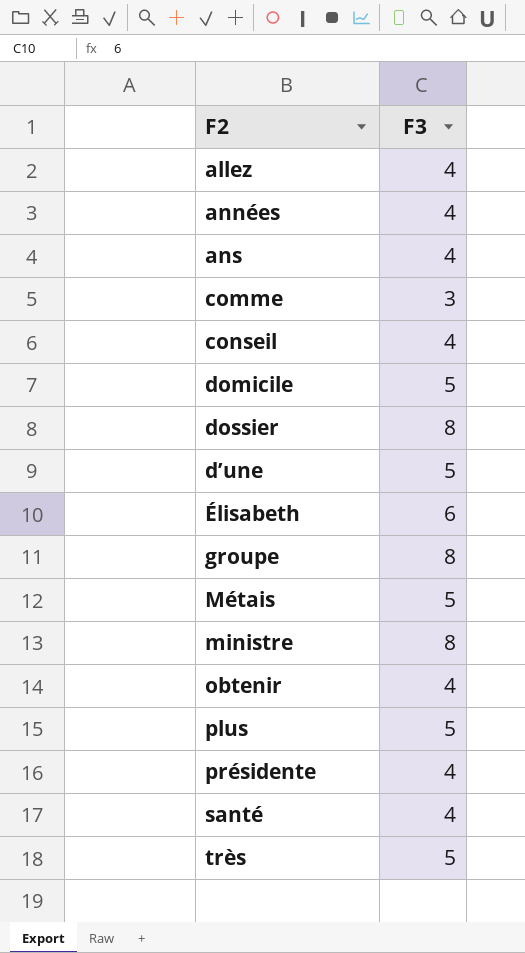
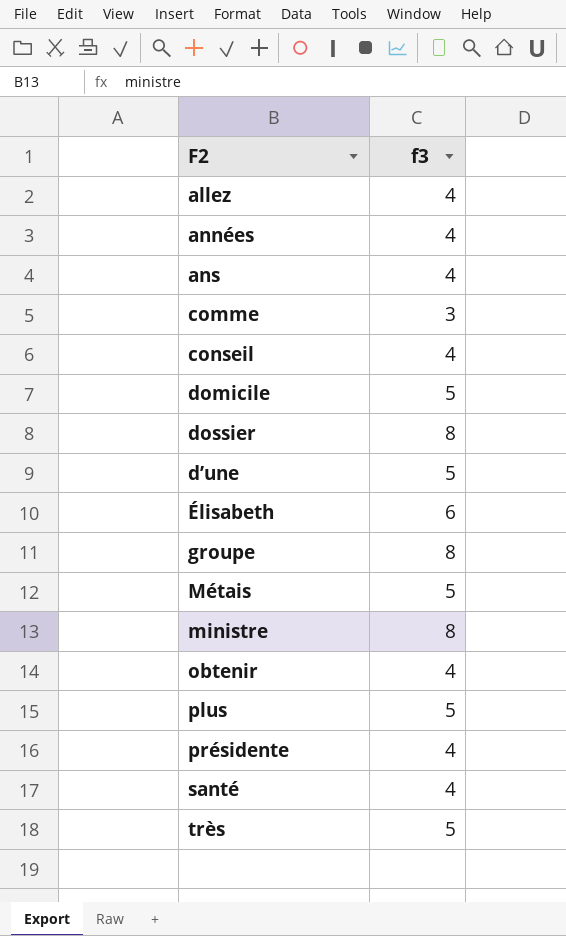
column name: F3 -> f3

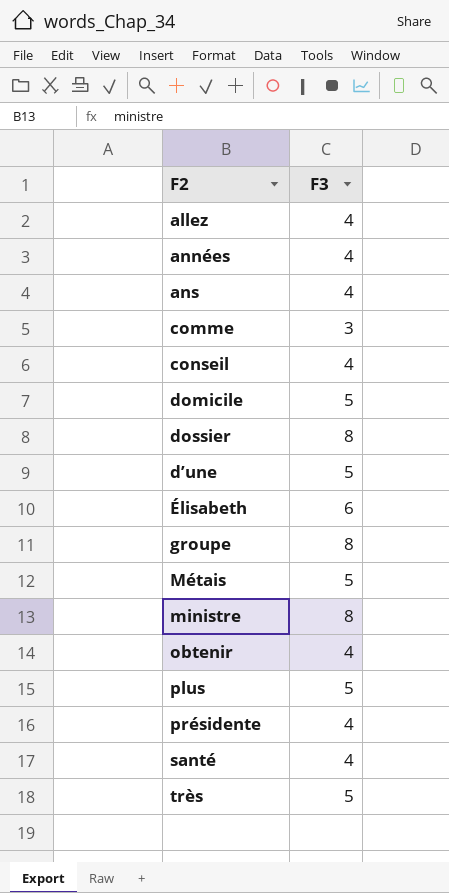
column name: f3 -> F3

